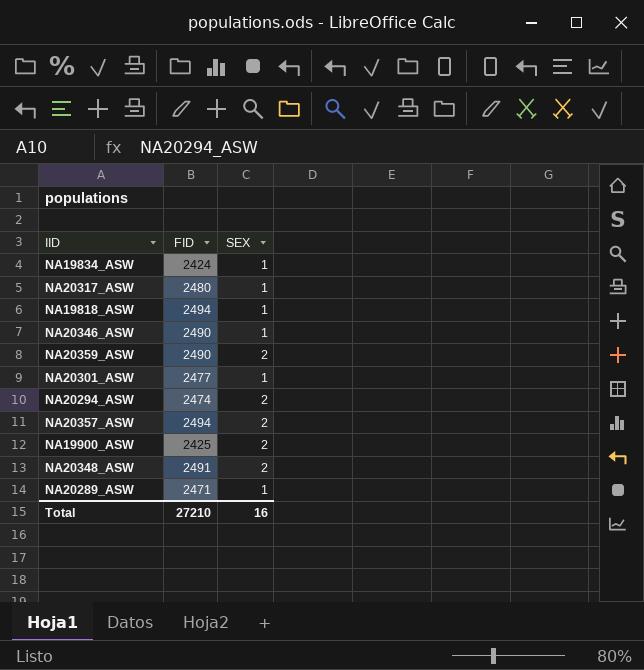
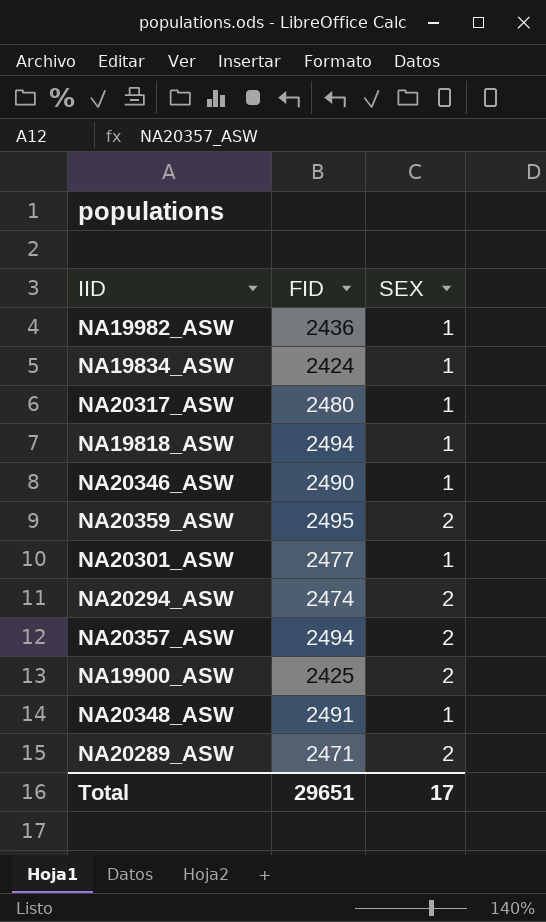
row NA19982_ASW: none -> 2436 | 1
NA20359_ASW | FID: 2490 -> 2495
NA20348_ASW | SEX: 2 -> 1
NA20289_ASW | SEX: 1 -> 2
Total | FID: 27210 -> 29651
Total | SEX: 16 -> 17

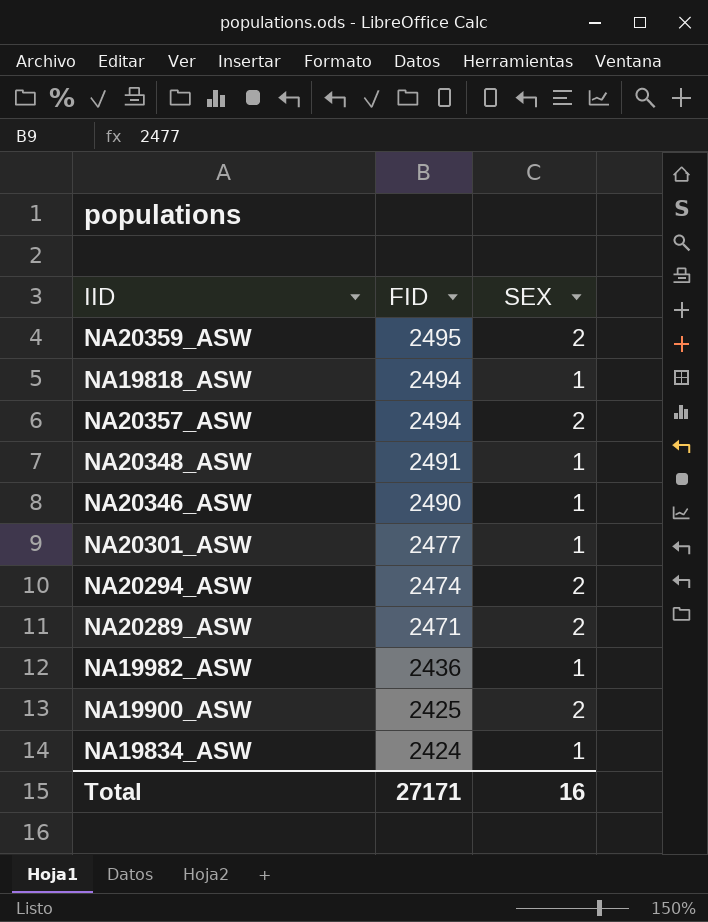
row order: none -> FID descending
row NA20317_ASW: 2480 | 1 -> none
Total | FID: 29651 -> 27171
Total | SEX: 17 -> 16

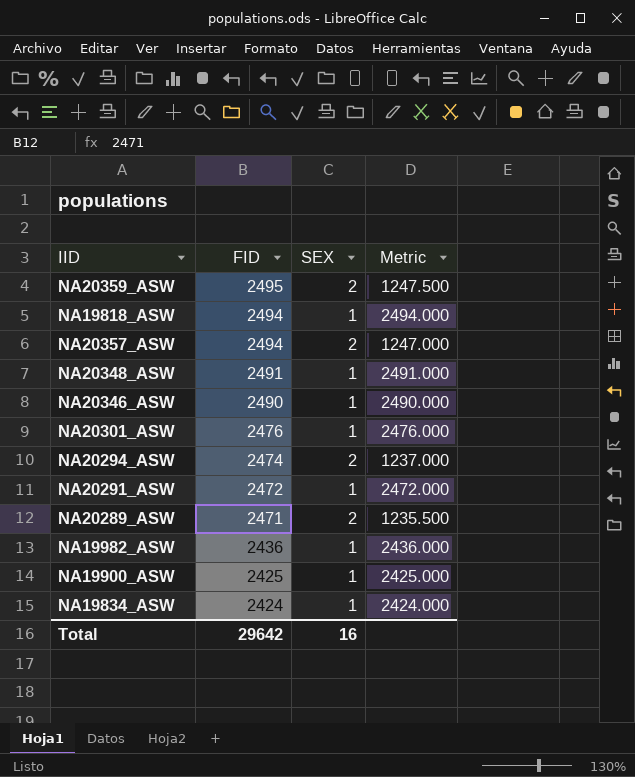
column Metric | formula: none -> [FID] / [SEX]
NA20301_ASW | FID: 2477 -> 2476
row NA20291_ASW: none -> 2472 | 1 | 2472.000
NA19900_ASW | SEX: 2 -> 1
Total | FID: 27171 -> 29642

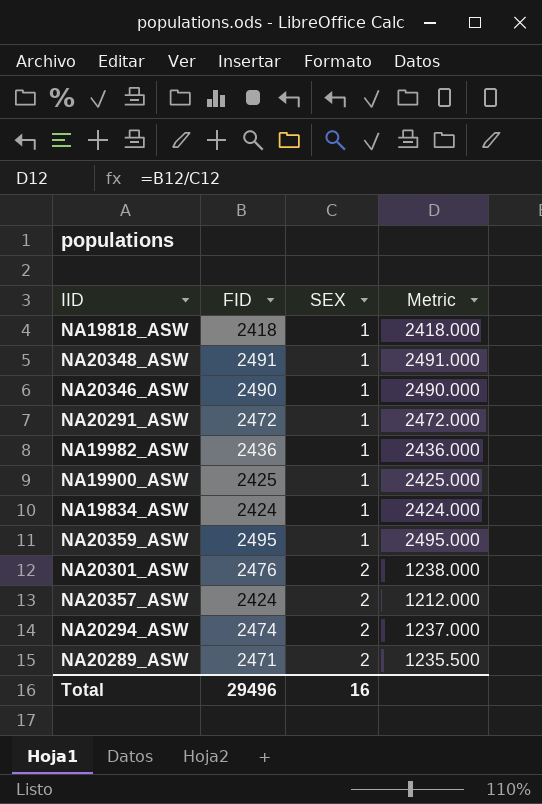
row order: FID descending -> SEX ascending
NA19818_ASW | FID: 2494 -> 2418
NA19818_ASW | Metric: 2494.000 -> 2418.000
NA20359_ASW | SEX: 2 -> 1
NA20359_ASW | Metric: 1247.500 -> 2495.000
NA20301_ASW | SEX: 1 -> 2
NA20301_ASW | Metric: 2476.000 -> 1238.000
NA20357_ASW | FID: 2494 -> 2424
NA20357_ASW | Metric: 1247.000 -> 1212.000
Total | FID: 29642 -> 29496

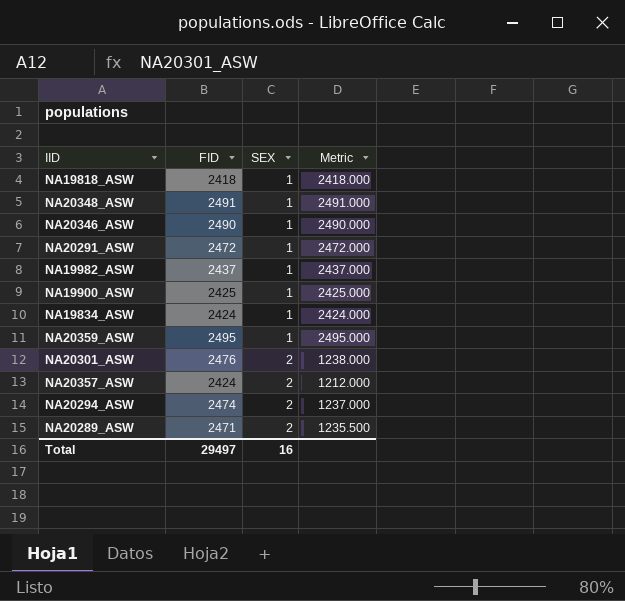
NA19982_ASW | FID: 2436 -> 2437
NA19982_ASW | Metric: 2436.000 -> 2437.000
Total | FID: 29496 -> 29497

